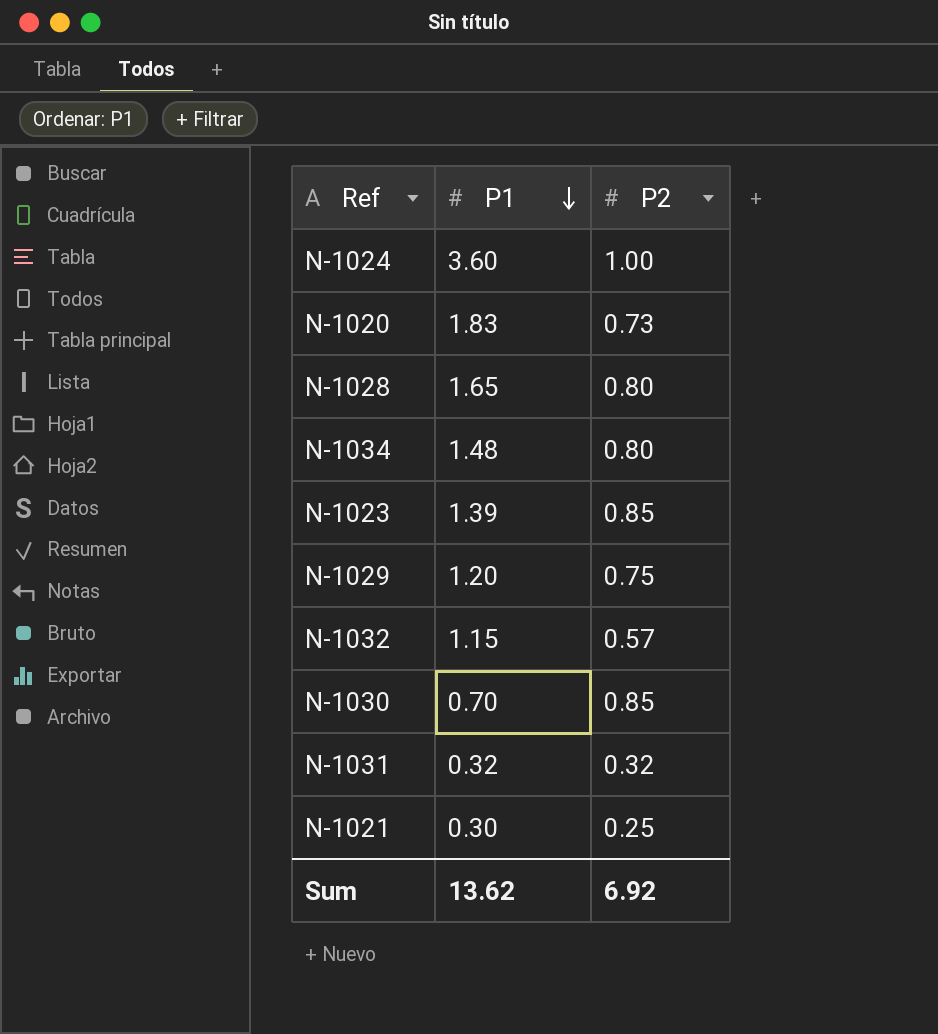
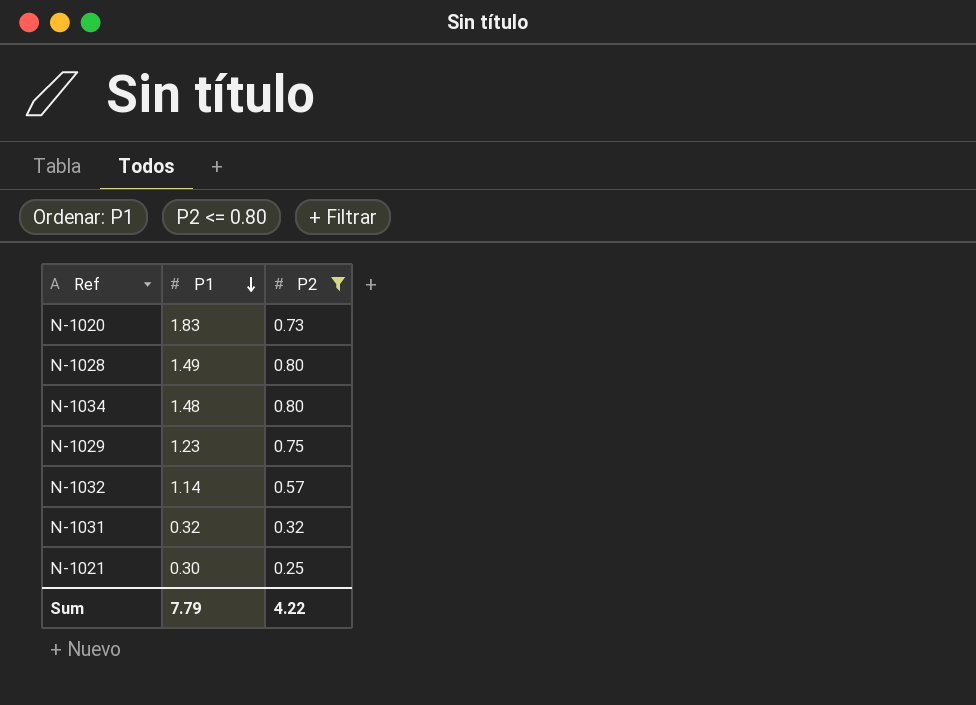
filter: none -> P2 <= 0.80
N-1028 | P1: 1.65 -> 1.49
N-1029 | P1: 1.20 -> 1.23
N-1032 | P1: 1.15 -> 1.14
Sum | P1: 13.62 -> 7.79
Sum | P2: 6.92 -> 4.22

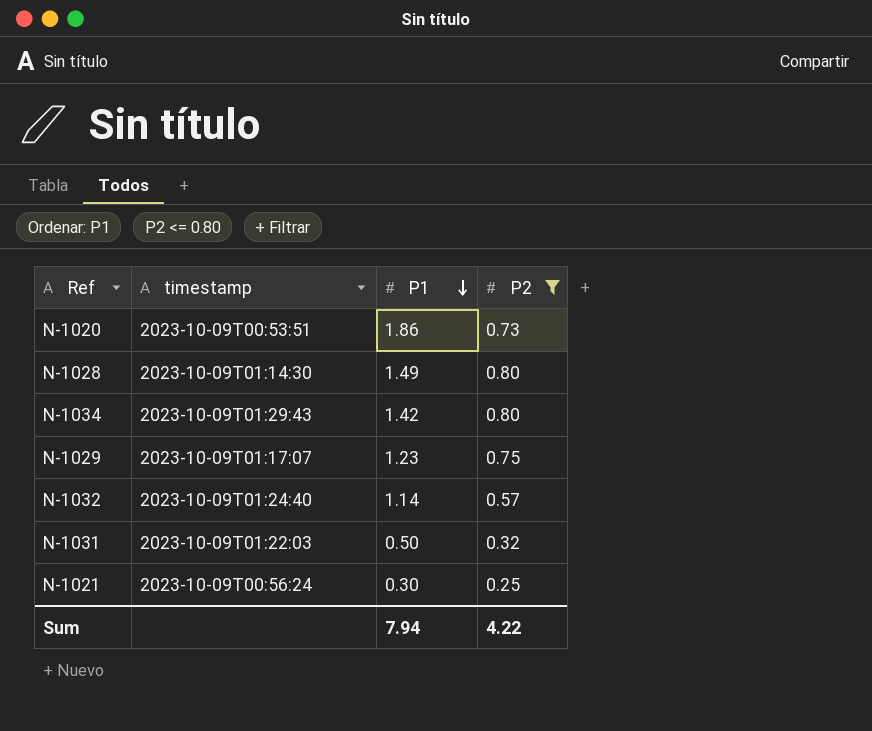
column timestamp | position: none -> 2
N-1020 | P1: 1.83 -> 1.86
N-1034 | P1: 1.48 -> 1.42
N-1031 | P1: 0.32 -> 0.50
Sum | P1: 7.79 -> 7.94

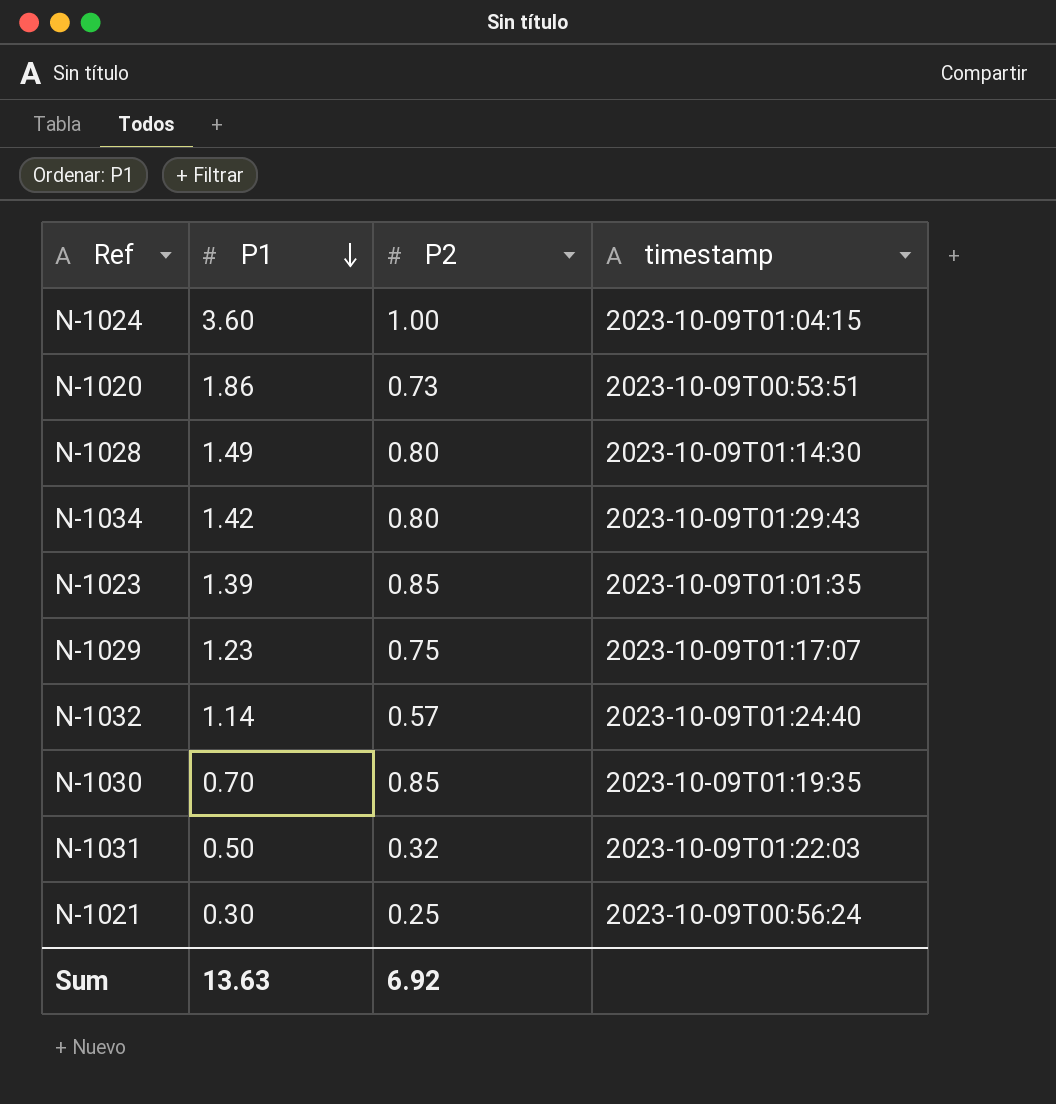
filter: P2 <= 0.80 -> none
column timestamp | position: 2 -> 4
Sum | P1: 7.94 -> 13.63
Sum | P2: 4.22 -> 6.92

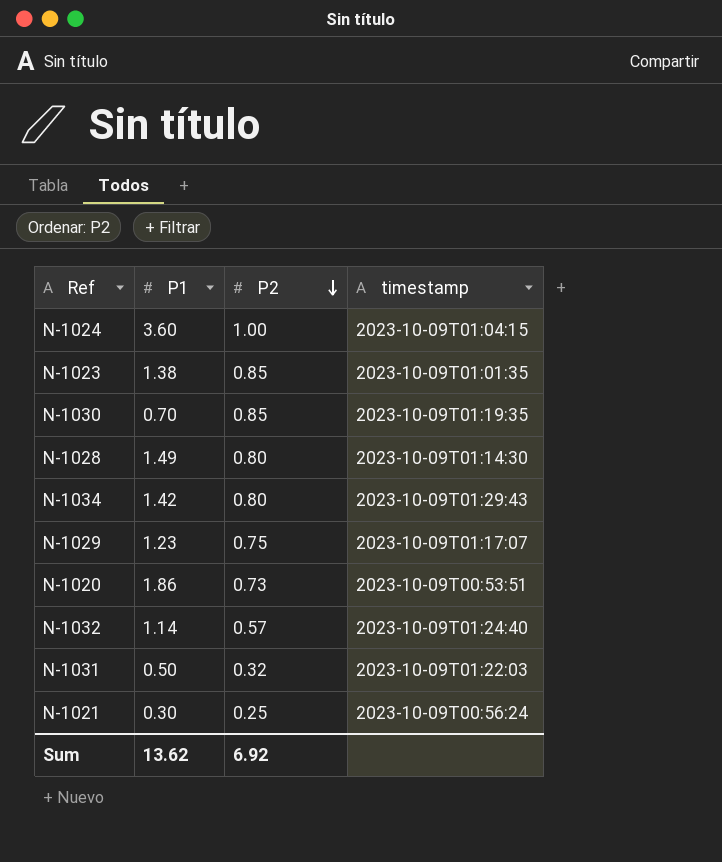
row order: P1 descending -> P2 descending
N-1023 | P1: 1.39 -> 1.38
Sum | P1: 13.63 -> 13.62

